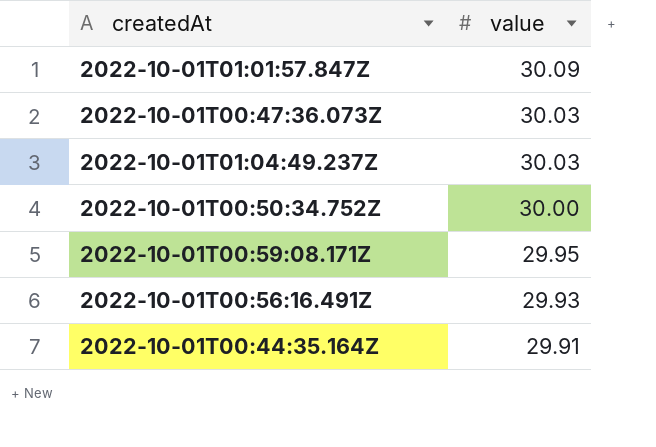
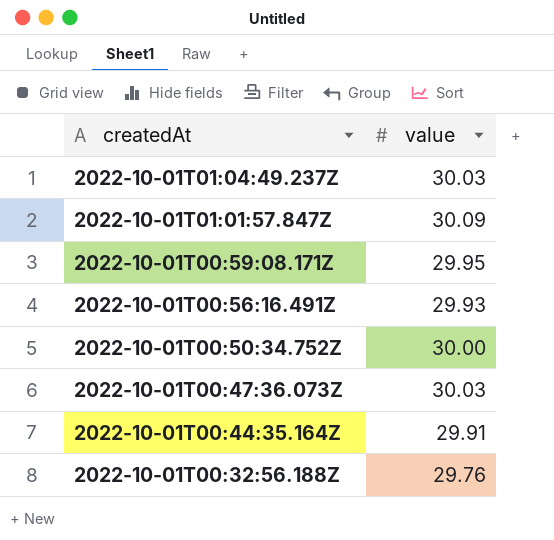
row order: value descending -> createdAt descending
row 2022-10-01T00:32:56.188Z: none -> 29.76

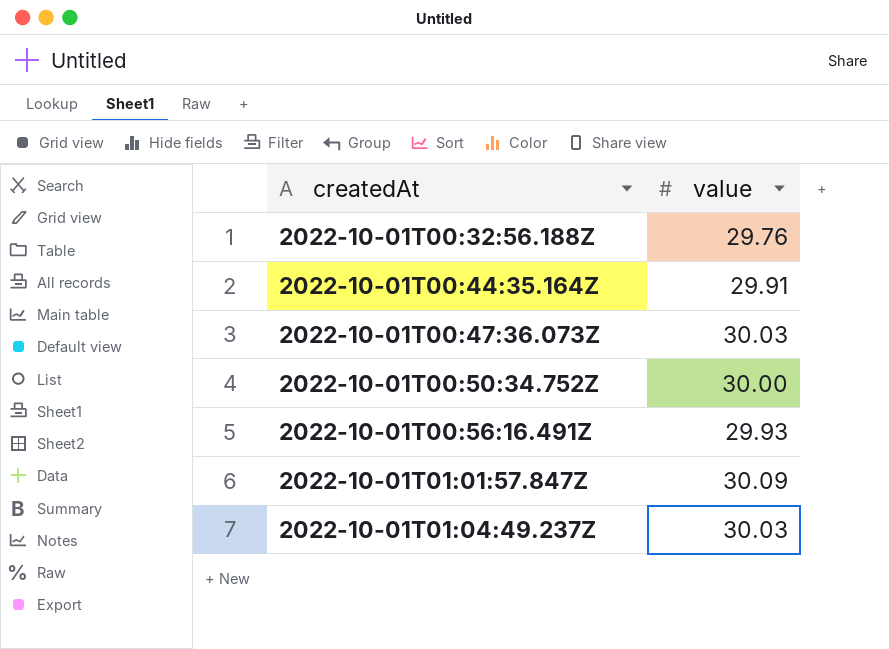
row order: createdAt descending -> createdAt ascending
row 2022-10-01T00:59:08.171Z: 29.95 -> none

